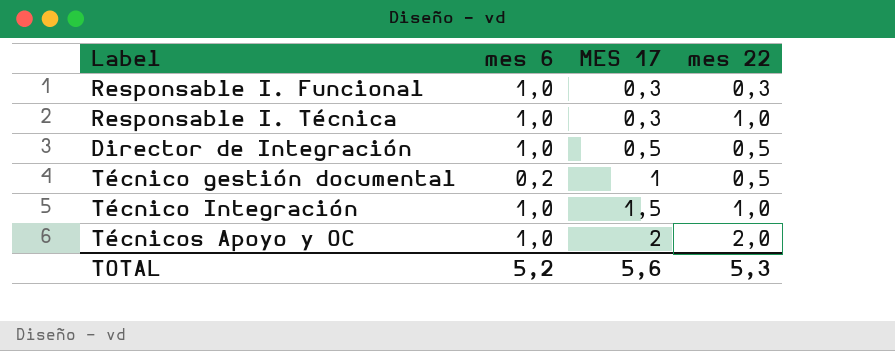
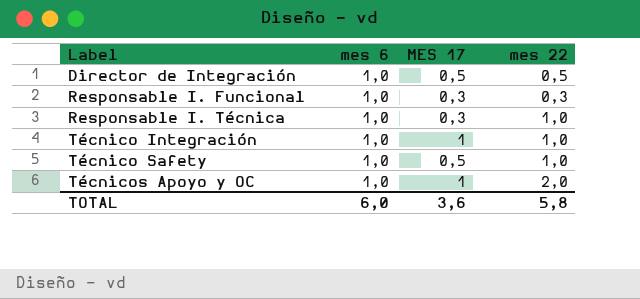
row order: MES 17 ascending -> Label ascending
row Técnico gestión documental: 0,2 | 1 | 0,5 -> none
Técnico Integración | MES 17: 1,5 -> 1
row Técnico Safety: none -> 1,0 | 0,5 | 1,0
Técnicos Apoyo y OC | MES 17: 2 -> 1
TOTAL | mes 6: 5,2 -> 6,0
TOTAL | MES 17: 5,6 -> 3,6
TOTAL | mes 22: 5,3 -> 5,8

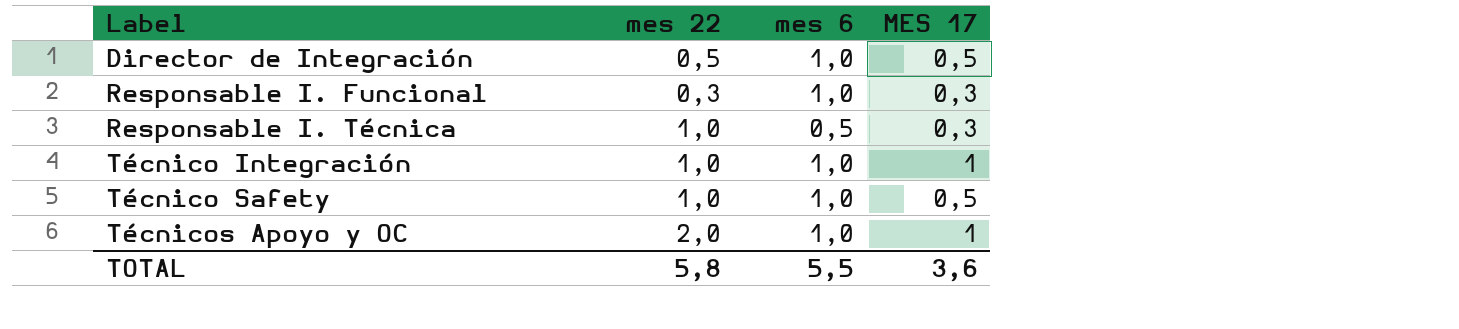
column mes 22 | position: 4 -> 2
Responsable I. Técnica | mes 6: 1,0 -> 0,5
TOTAL | mes 6: 6,0 -> 5,5

